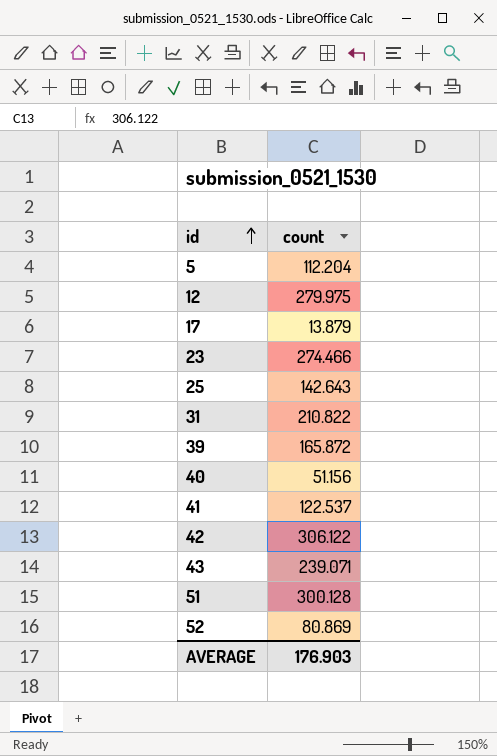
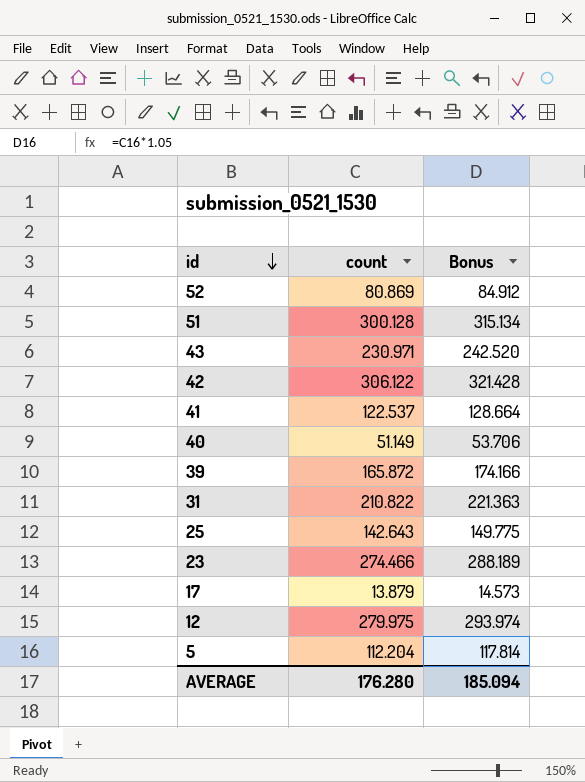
row order: id ascending -> id descending
column Bonus | formula: none -> [count] * 1.05
43 | count: 239.071 -> 230.971
40 | count: 51.156 -> 51.149
AVERAGE | count: 176.903 -> 176.280

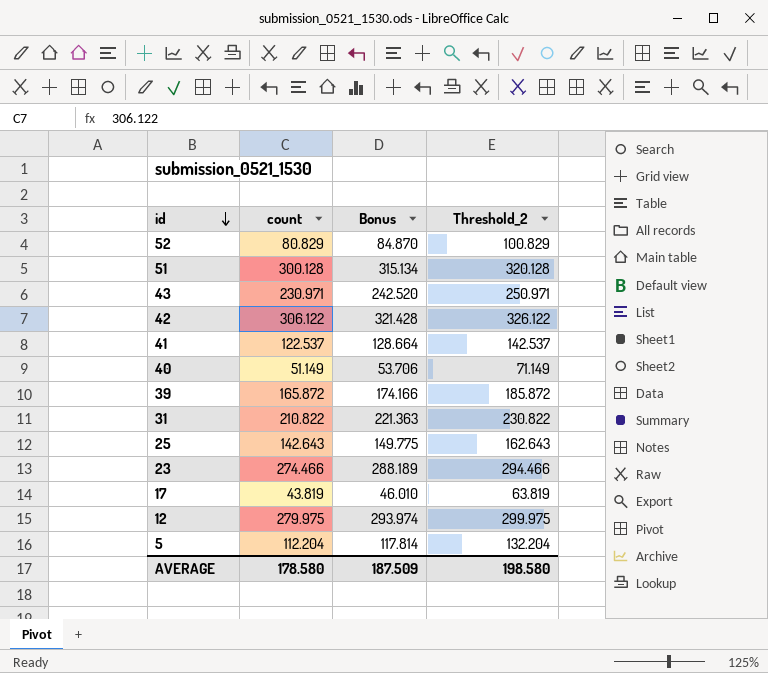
column Threshold_2 | formula: none -> [count] + 20
52 | count: 80.869 -> 80.829
52 | Bonus: 84.912 -> 84.870
17 | count: 13.879 -> 43.819
17 | Bonus: 14.573 -> 46.010
AVERAGE | count: 176.280 -> 178.580
AVERAGE | Bonus: 185.094 -> 187.509

